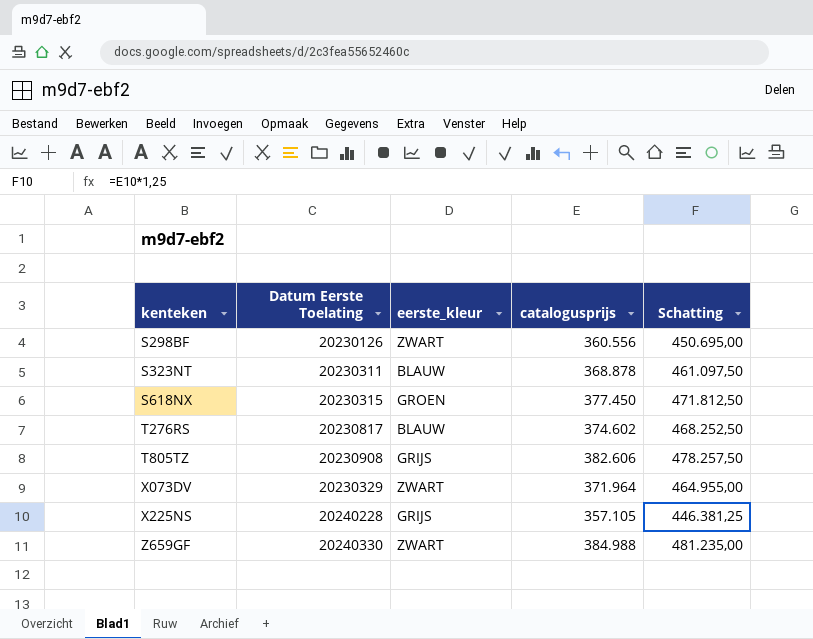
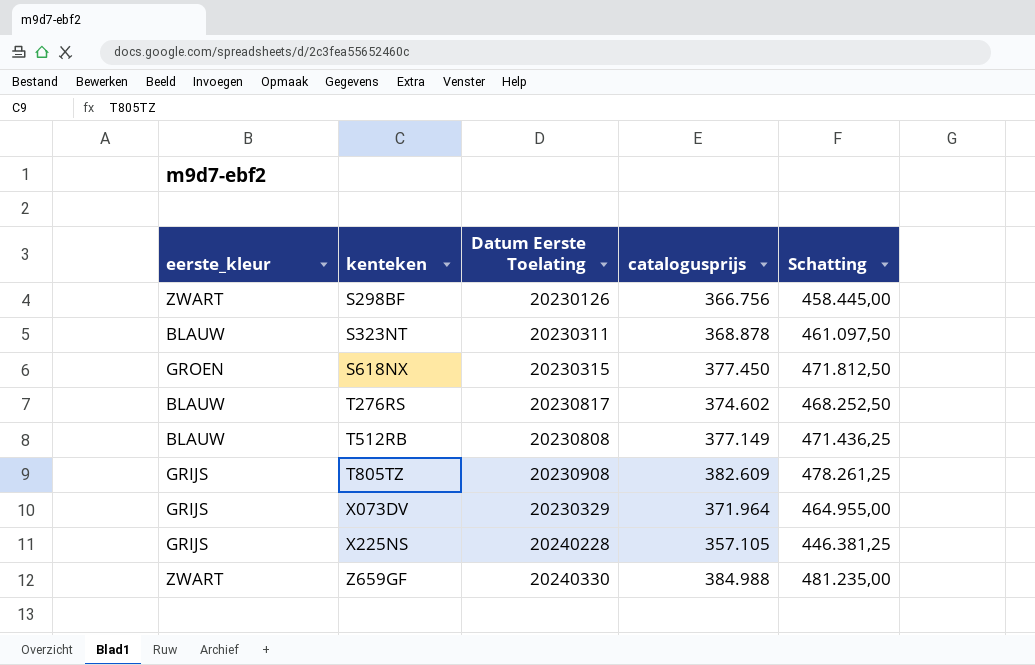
column eerste_kleur | position: 3 -> 1
S298BF | catalogusprijs: 360.556 -> 366.756
S298BF | Schatting: 450.695,00 -> 458.445,00
row T512RB: none -> BLAUW | 20230808 | 377.149 | 471.436,25
T805TZ | catalogusprijs: 382.606 -> 382.609
T805TZ | Schatting: 478.257,50 -> 478.261,25
X073DV | eerste_kleur: ZWART -> GRIJS

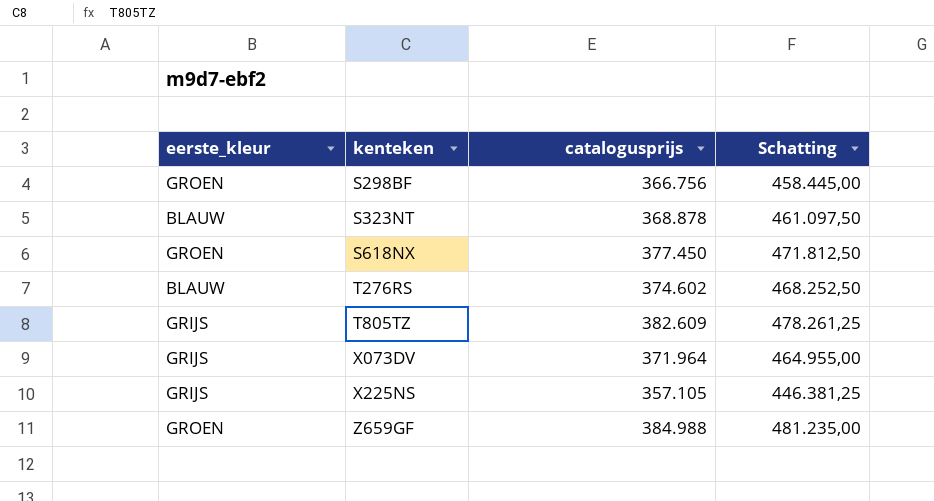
column Datum Eerste Toelating | position: 3 -> none
row T512RB: BLAUW | 20230808 | 377.149 | 471.436,25 -> none
S298BF | eerste_kleur: ZWART -> GROEN
Z659GF | eerste_kleur: ZWART -> GROEN

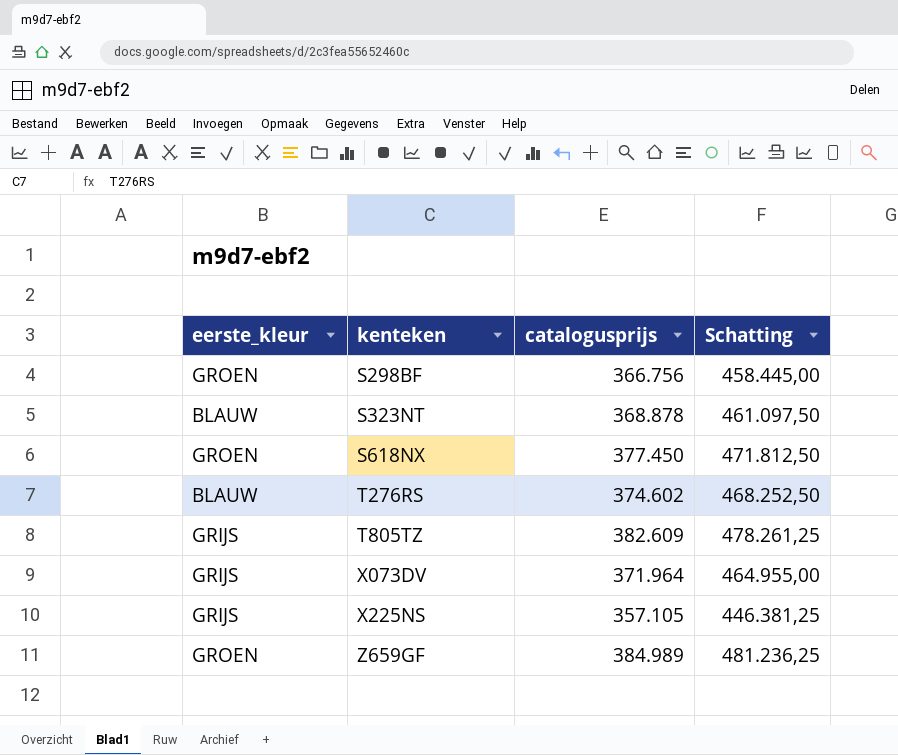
Z659GF | catalogusprijs: 384.988 -> 384.989
Z659GF | Schatting: 481.235,00 -> 481.236,25

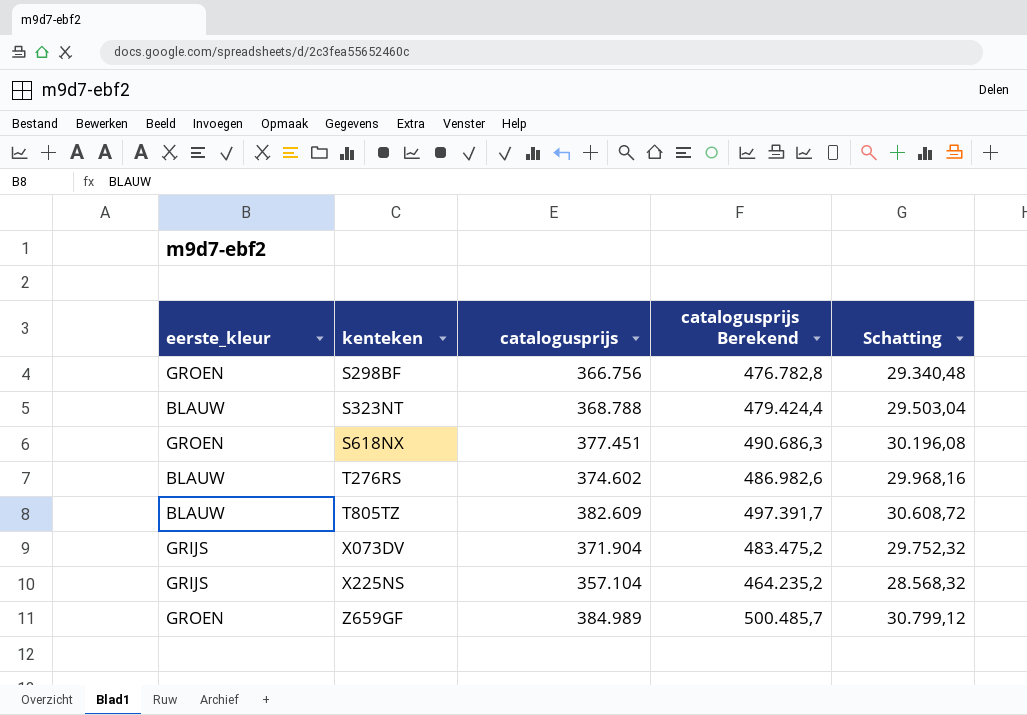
column catalogusprijs Berekend | formula: none -> [catalogusprijs] * 1,3
column Schatting | formula: [catalogusprijs] * 1,25 -> [catalogusprijs] * 0,08
S323NT | catalogusprijs: 368.878 -> 368.788
S618NX | catalogusprijs: 377.450 -> 377.451
T805TZ | eerste_kleur: GRIJS -> BLAUW
X073DV | catalogusprijs: 371.964 -> 371.904
X225NS | catalogusprijs: 357.105 -> 357.104

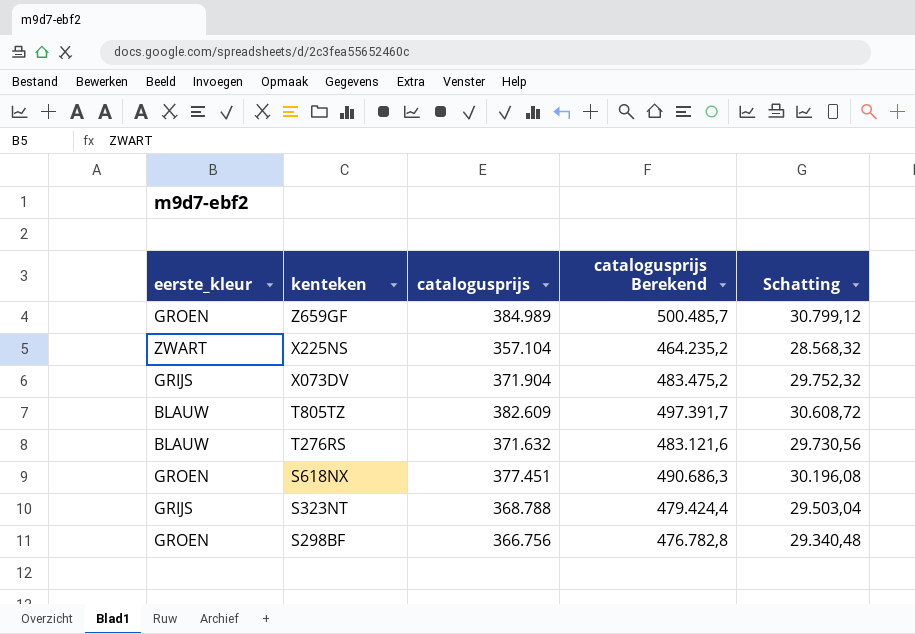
row order: kenteken ascending -> kenteken descending
X225NS | eerste_kleur: GRIJS -> ZWART
T276RS | catalogusprijs: 374.602 -> 371.632
T276RS | catalogusprijs Berekend: 486.982,6 -> 483.121,6
T276RS | Schatting: 29.968,16 -> 29.730,56
S323NT | eerste_kleur: BLAUW -> GRIJS

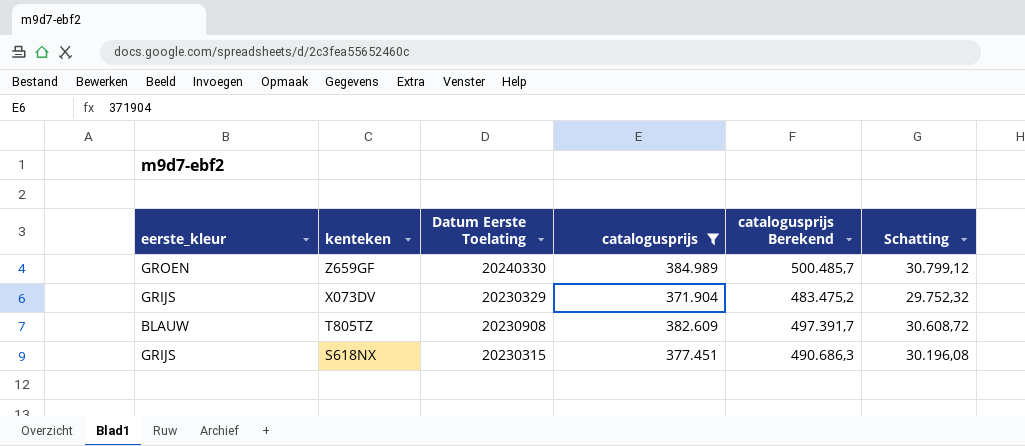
filter: none -> catalogusprijs >= 371.904
column Datum Eerste Toelating | position: none -> 3
S618NX | eerste_kleur: GROEN -> GRIJS

